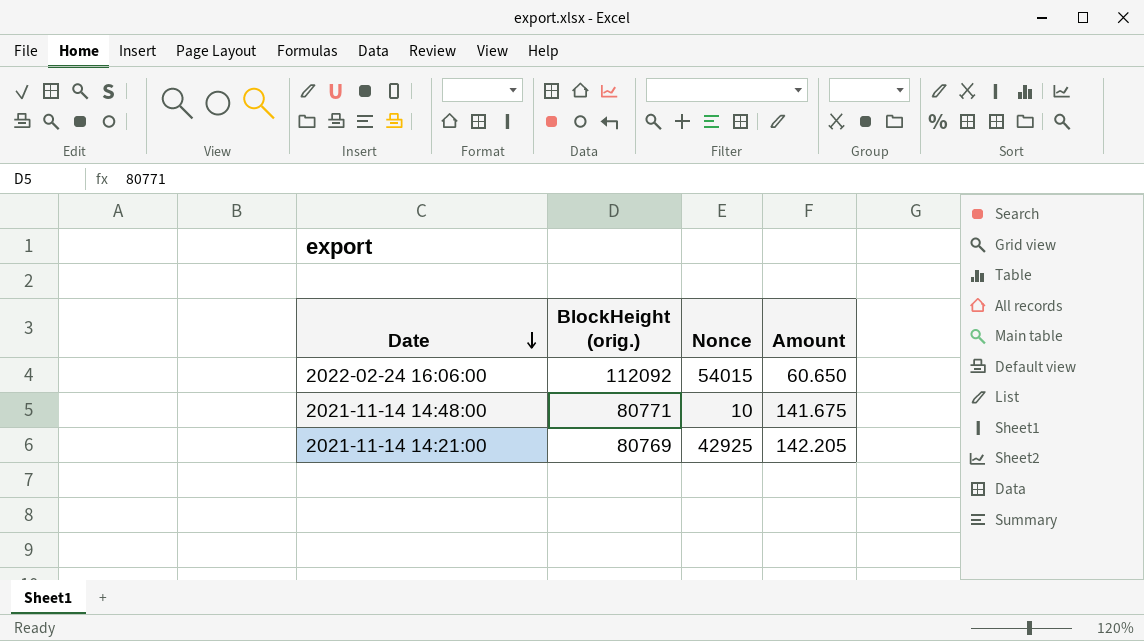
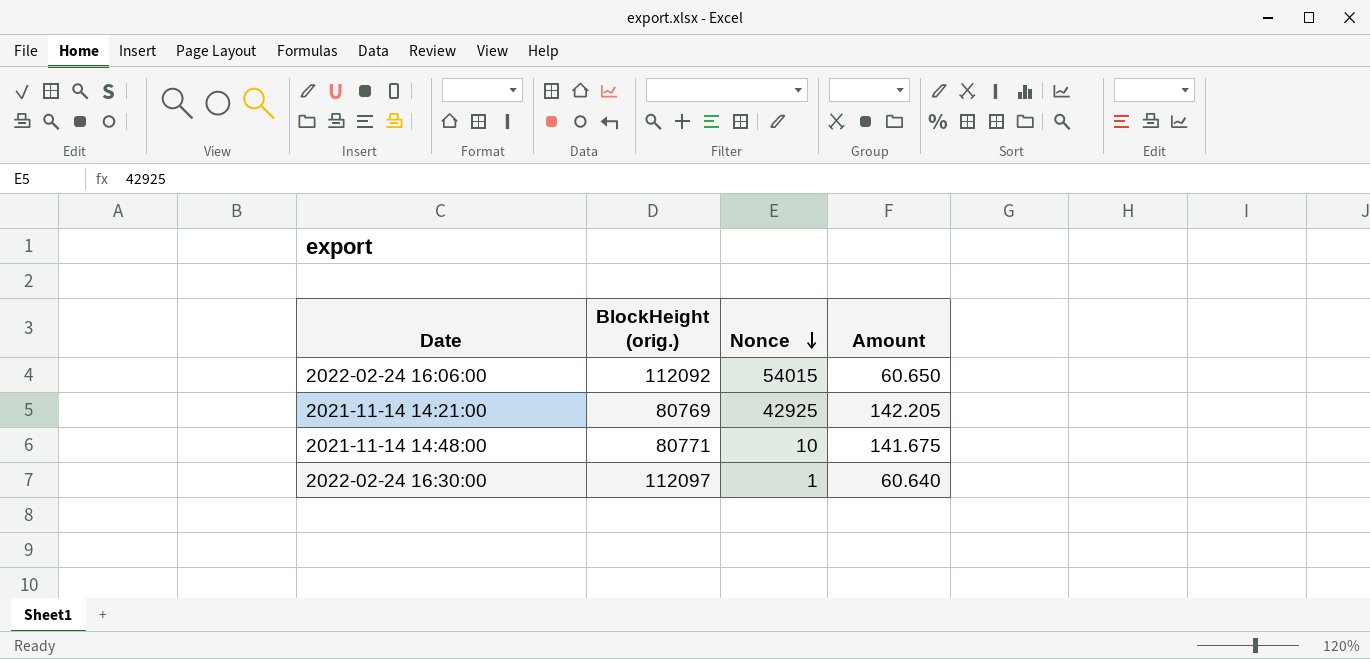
row order: Date descending -> Nonce descending
row 2022-02-24 16:30:00: none -> 112097 | 1 | 60.640

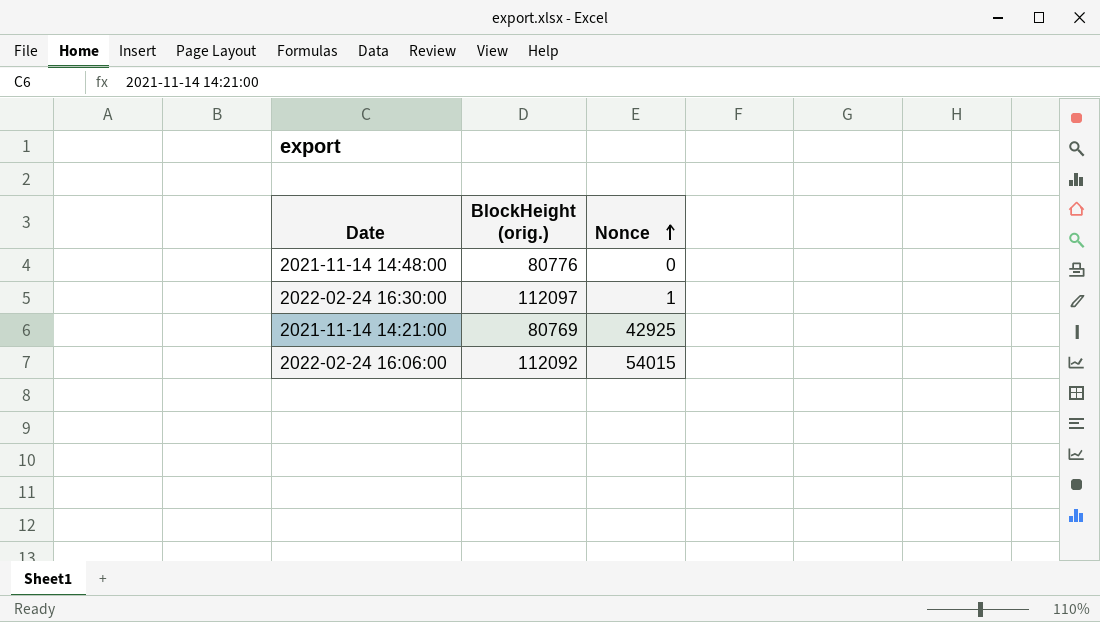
row order: Nonce descending -> Nonce ascending
column Amount | position: 4 -> none
2021-11-14 14:48:00 | BlockHeight (orig.): 80771 -> 80776
2021-11-14 14:48:00 | Nonce: 10 -> 0

